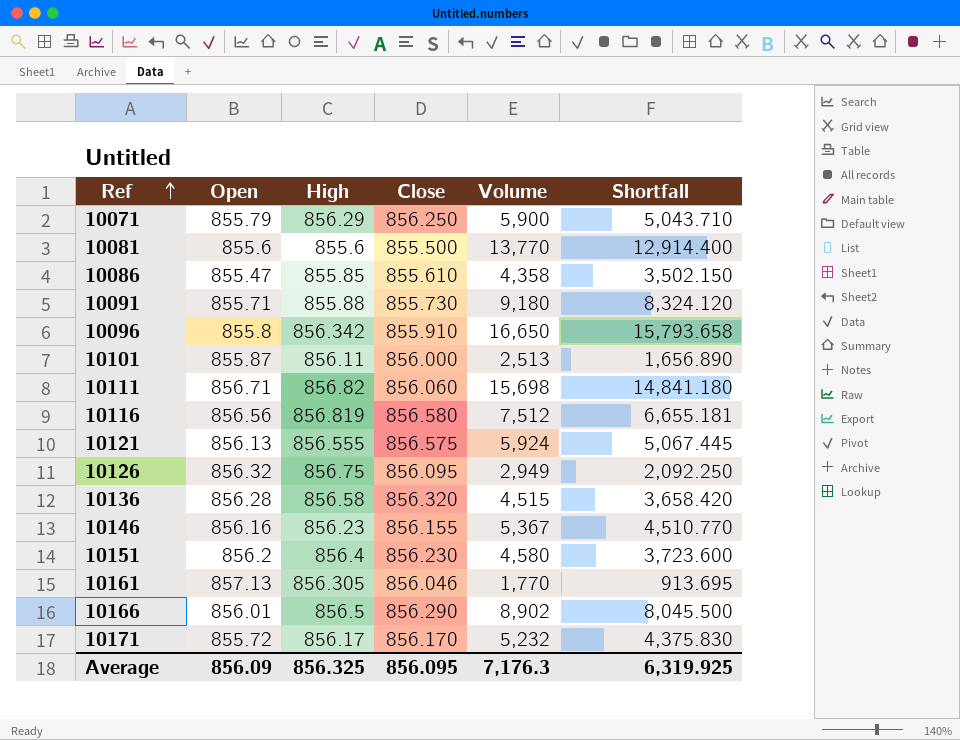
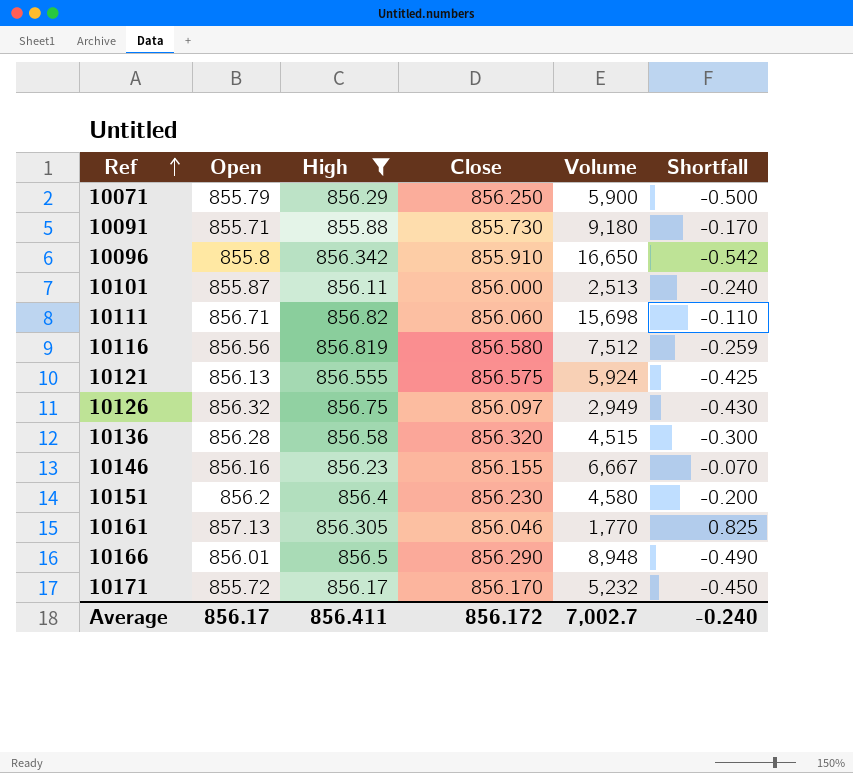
filter: none -> High >= 855.88
column Shortfall | formula: [Volume] - [High] -> [Open] - [High]
10126 | Close: 856.095 -> 856.097
10146 | Volume: 5,367 -> 6,667
10166 | Volume: 8,902 -> 8,948
Average | Open: 856.09 -> 856.17
Average | High: 856.325 -> 856.411
Average | Close: 856.095 -> 856.172
Average | Volume: 7,176.3 -> 7,002.7
Average | Shortfall: 6,319.925 -> -0.240

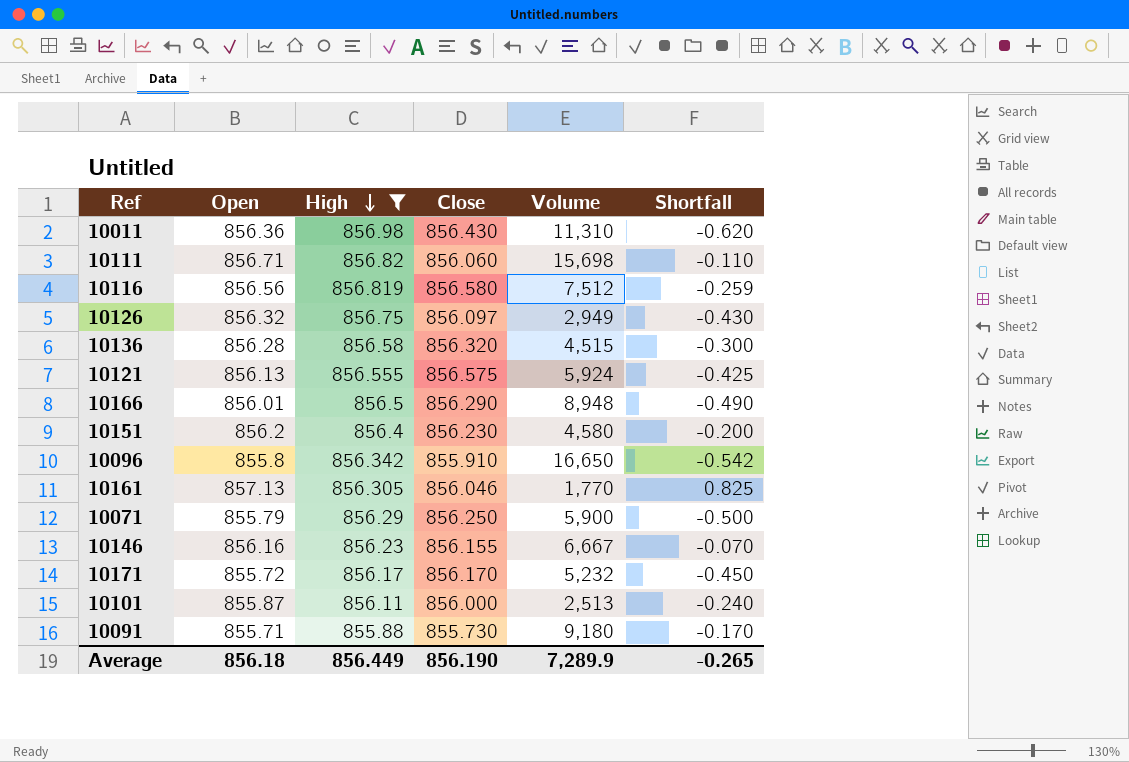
row order: Ref ascending -> High descending
row 10011: none -> 856.36 | 856.98 | 856.430 | 11,310 | -0.620
Average | Open: 856.17 -> 856.18
Average | High: 856.411 -> 856.449
Average | Close: 856.172 -> 856.190
Average | Volume: 7,002.7 -> 7,289.9
Average | Shortfall: -0.240 -> -0.265

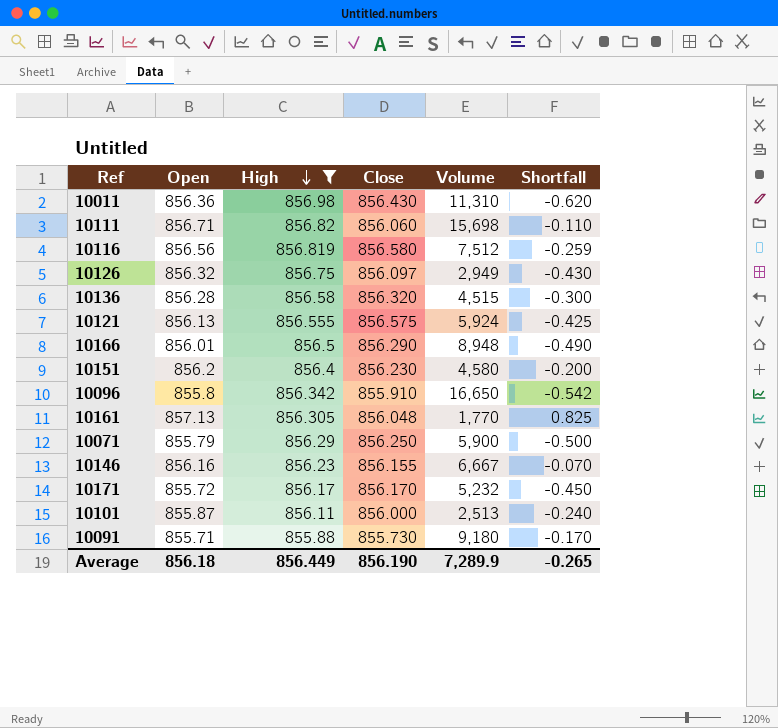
10161 | Close: 856.046 -> 856.048

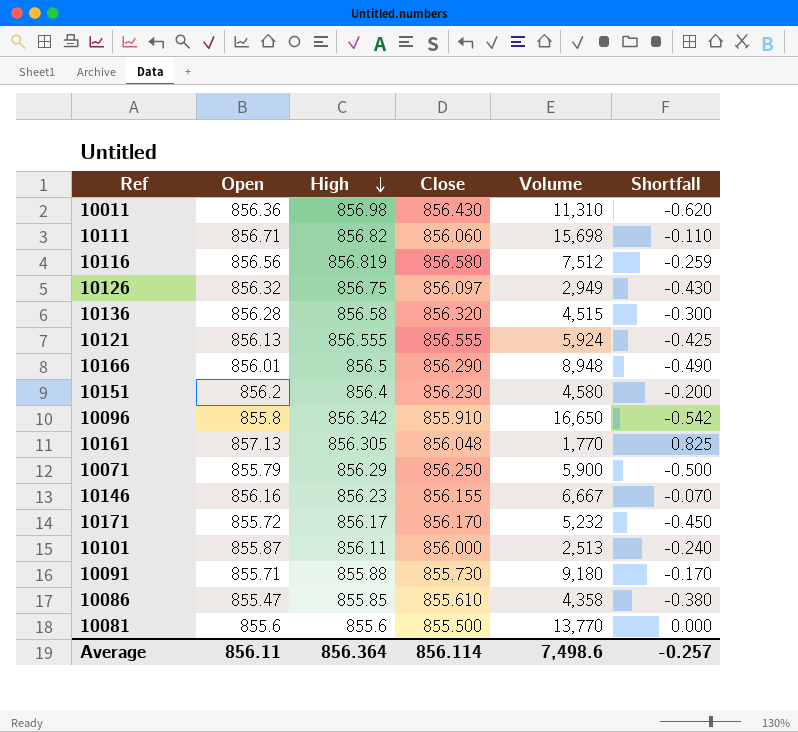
filter: High >= 855.88 -> none
10121 | Close: 856.575 -> 856.555
Average | Open: 856.18 -> 856.11
Average | High: 856.449 -> 856.364
Average | Close: 856.190 -> 856.114
Average | Volume: 7,289.9 -> 7,498.6
Average | Shortfall: -0.265 -> -0.257

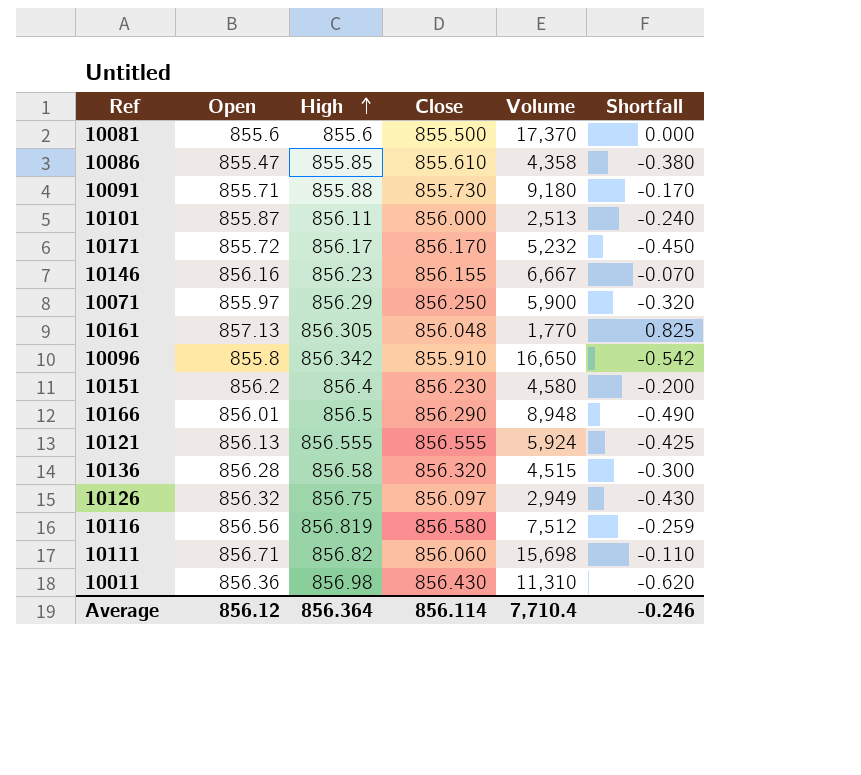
row order: High descending -> High ascending
10081 | Volume: 13,770 -> 17,370
10071 | Open: 855.79 -> 855.97
10071 | Shortfall: -0.500 -> -0.320
Average | Open: 856.11 -> 856.12
Average | Volume: 7,498.6 -> 7,710.4
Average | Shortfall: -0.257 -> -0.246

